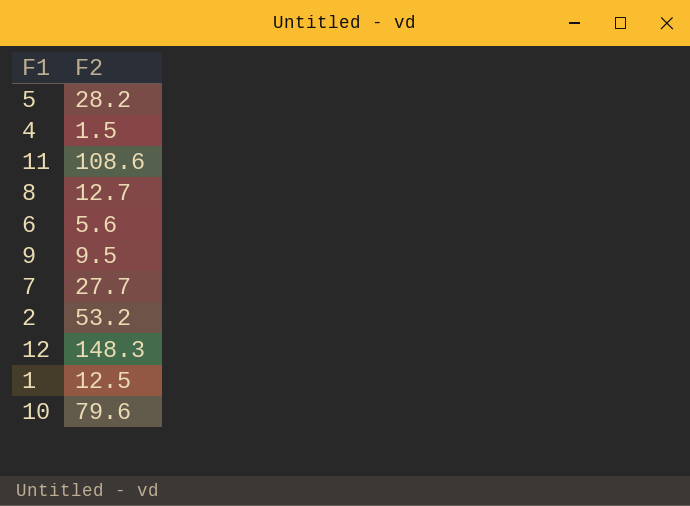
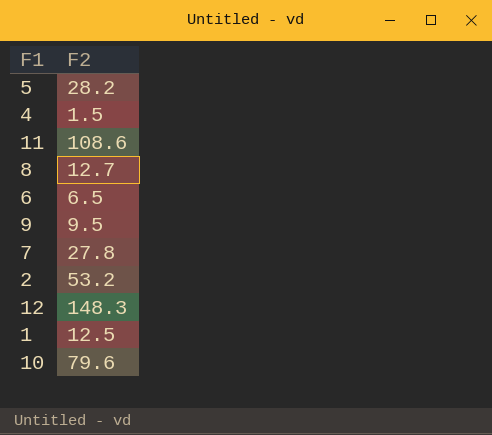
6 | F2: 5.6 -> 6.5
7 | F2: 27.7 -> 27.8

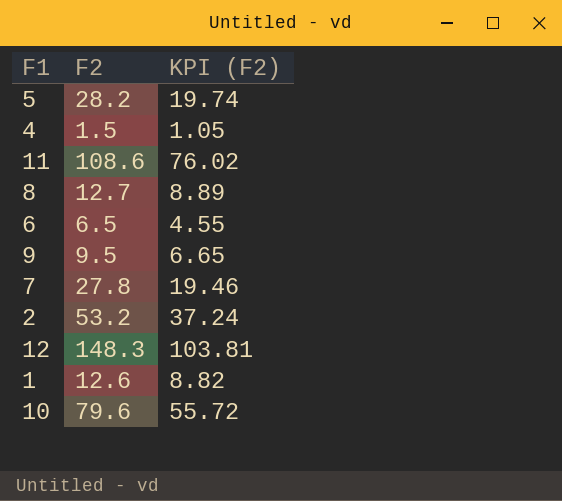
column KPI (F2) | formula: none -> [F2] * 0.7
1 | F2: 12.5 -> 12.6

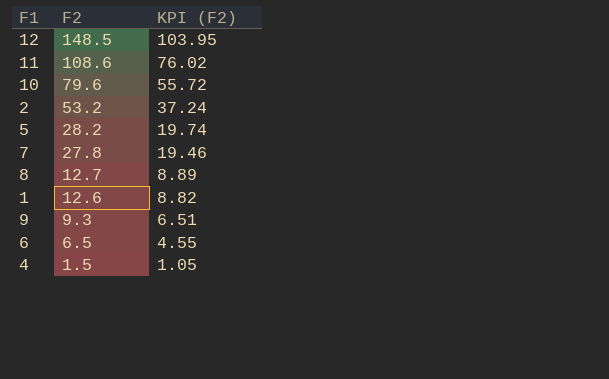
row order: none -> F2 descending
12 | F2: 148.3 -> 148.5
12 | KPI (F2): 103.81 -> 103.95
9 | F2: 9.5 -> 9.3
9 | KPI (F2): 6.65 -> 6.51

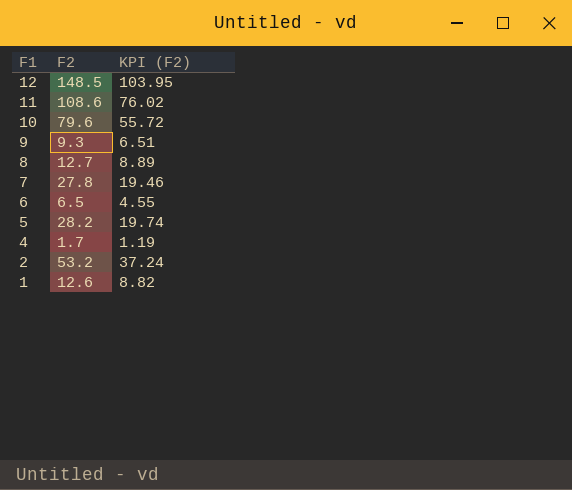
row order: F2 descending -> F1 descending
4 | F2: 1.5 -> 1.7
4 | KPI (F2): 1.05 -> 1.19

